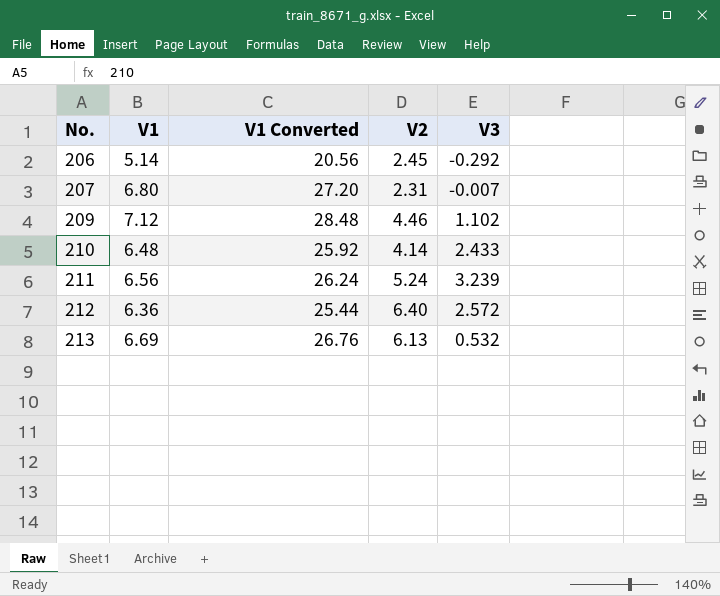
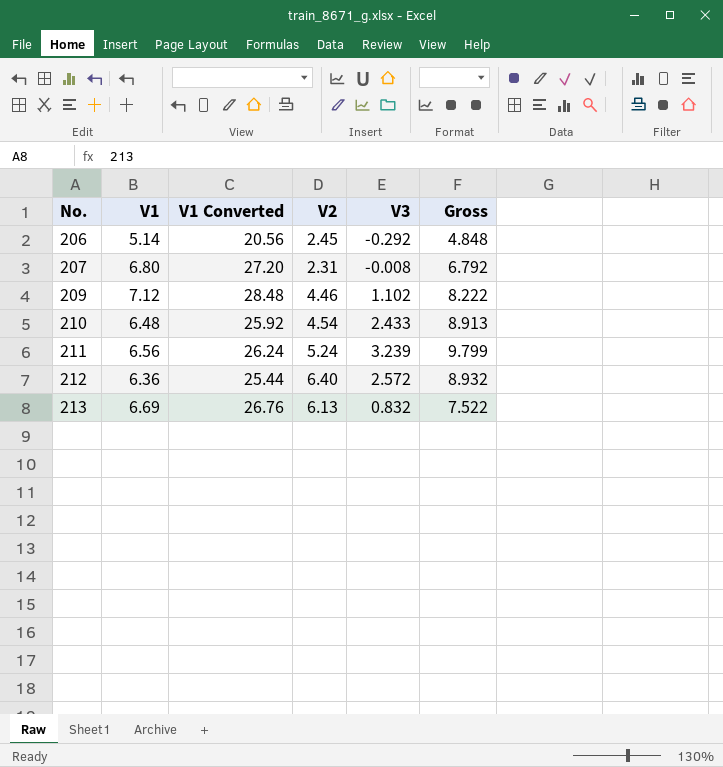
column Gross | formula: none -> [V1] + [V3]
207 | V3: -0.007 -> -0.008
210 | V2: 4.14 -> 4.54
213 | V3: 0.532 -> 0.832

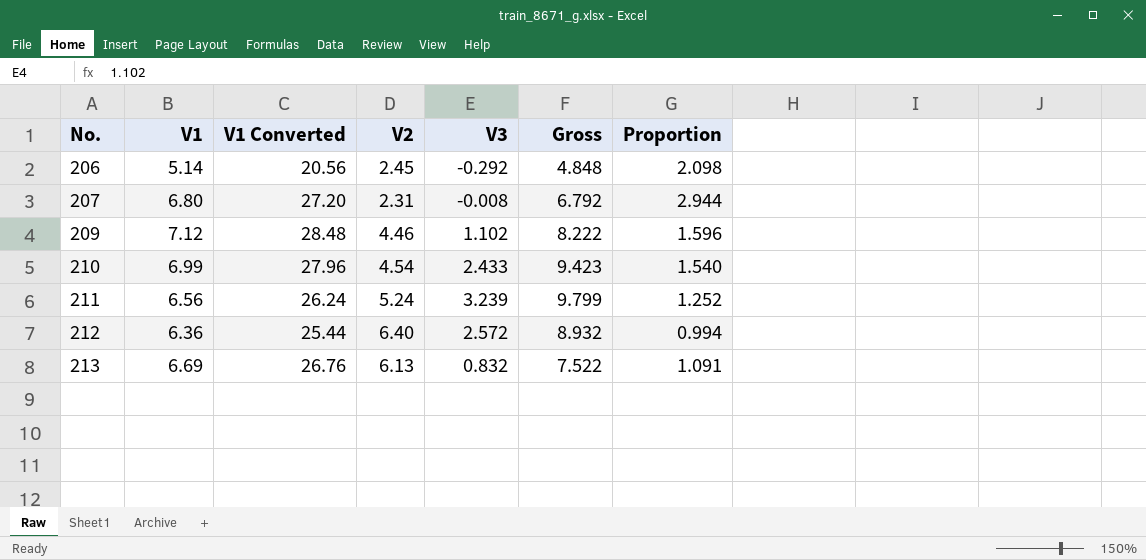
column Proportion | formula: none -> [V1] / [V2]
210 | V1: 6.48 -> 6.99
210 | V1 Converted: 25.92 -> 27.96
210 | Gross: 8.913 -> 9.423

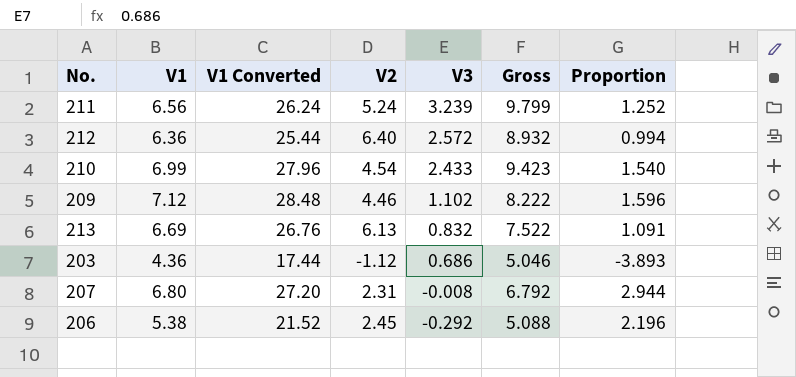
row order: No. ascending -> V3 descending
row 203: none -> 4.36 | 17.44 | -1.12 | 0.686 | 5.046 | -3.893
206 | V1: 5.14 -> 5.38
206 | V1 Converted: 20.56 -> 21.52
206 | Gross: 4.848 -> 5.088
206 | Proportion: 2.098 -> 2.196

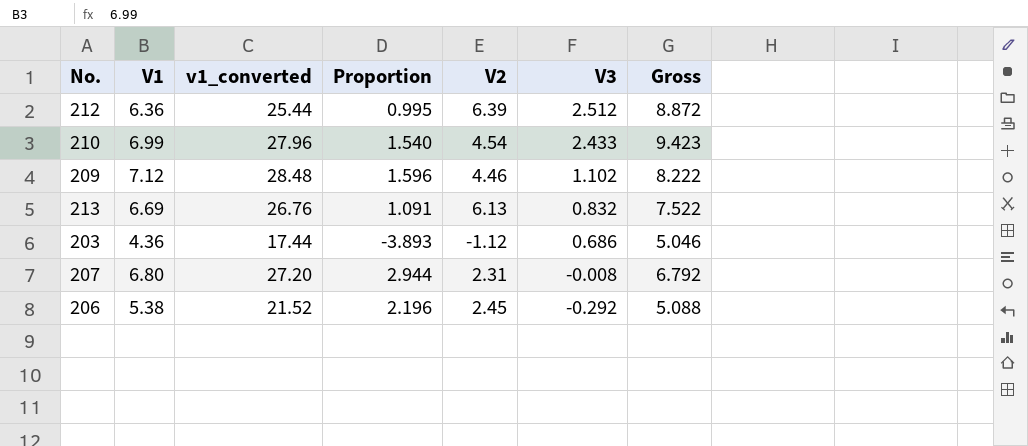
column name: V1 Converted -> v1_converted
column Proportion | position: 7 -> 4
row 211: 6.56 | 26.24 | 5.24 | 3.239 | 9.799 | 1.252 -> none
212 | Proportion: 0.994 -> 0.995
212 | V2: 6.40 -> 6.39
212 | V3: 2.572 -> 2.512
212 | Gross: 8.932 -> 8.872

